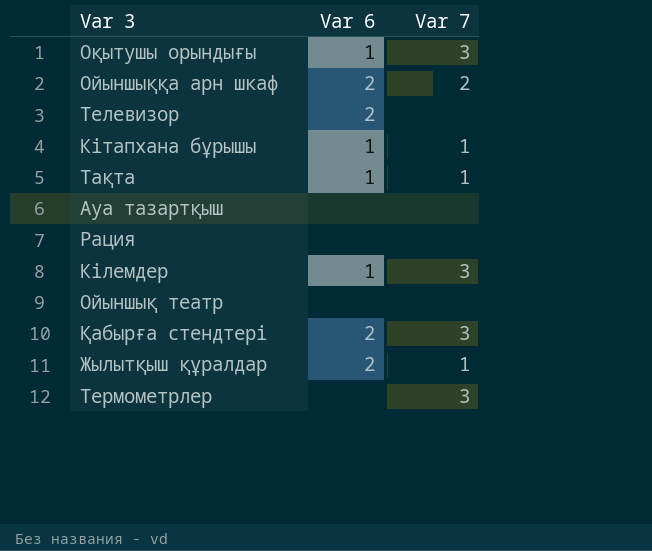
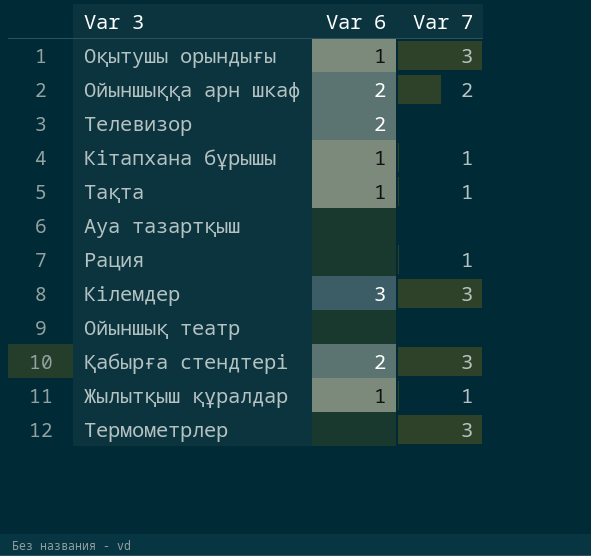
Рация | Var 7: none -> 1
Кілемдер | Var 6: 1 -> 3
Жылытқыш құралдар | Var 6: 2 -> 1

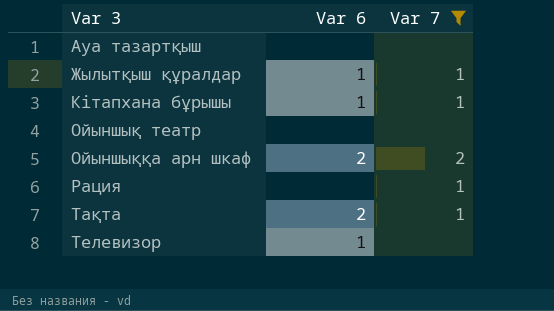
filter: none -> Var 7 != 3
row order: none -> Var 3 ascending
Тақта | Var 6: 1 -> 2
Телевизор | Var 6: 2 -> 1

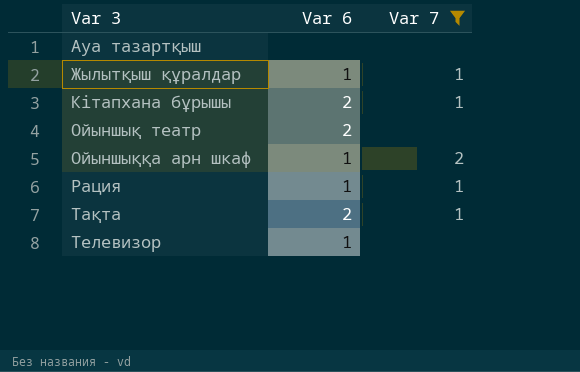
Кітапхана бұрышы | Var 6: 1 -> 2
Ойыншық театр | Var 6: none -> 2
Ойыншыққа арн шкаф | Var 6: 2 -> 1
Рация | Var 6: none -> 1

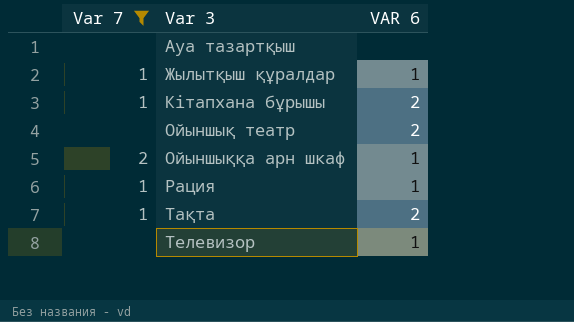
column Var 7 | position: 3 -> 1
column name: Var 6 -> VAR 6

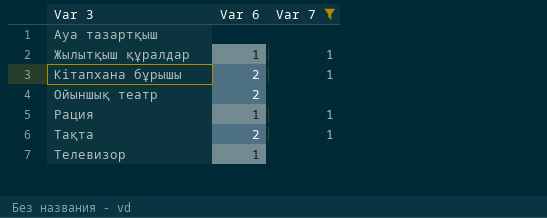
column name: VAR 6 -> Var 6
column Var 7 | position: 1 -> 3
row Ойыншыққа арн шкаф: 2 | 1 -> none

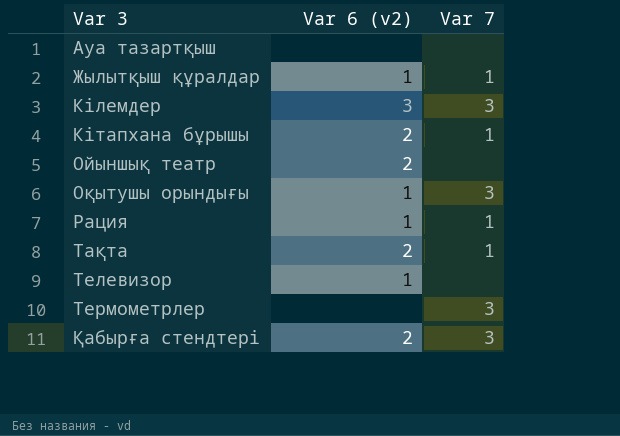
filter: Var 7 != 3 -> none
column name: Var 6 -> Var 6 (v2)

